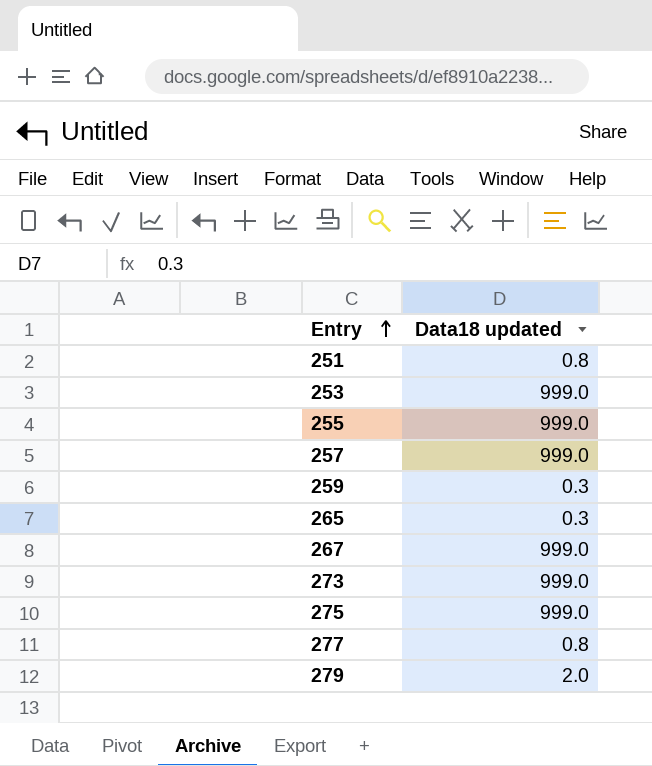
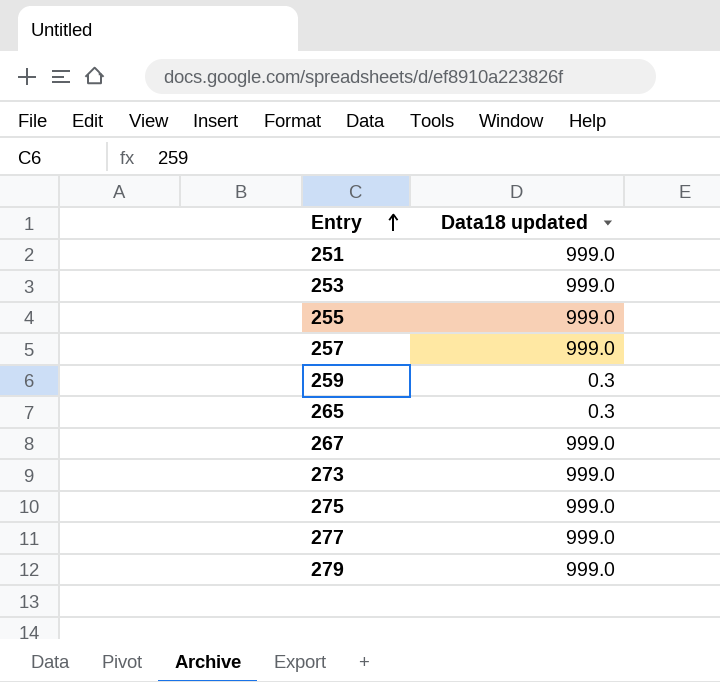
251 | Data18 updated: 0.8 -> 999.0
277 | Data18 updated: 0.8 -> 999.0
279 | Data18 updated: 2.0 -> 999.0

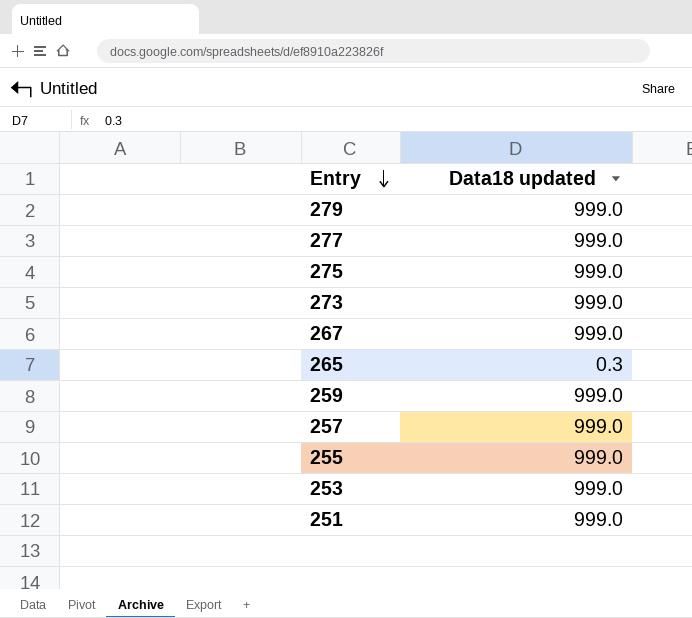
row order: Entry ascending -> Entry descending
259 | Data18 updated: 0.3 -> 999.0

